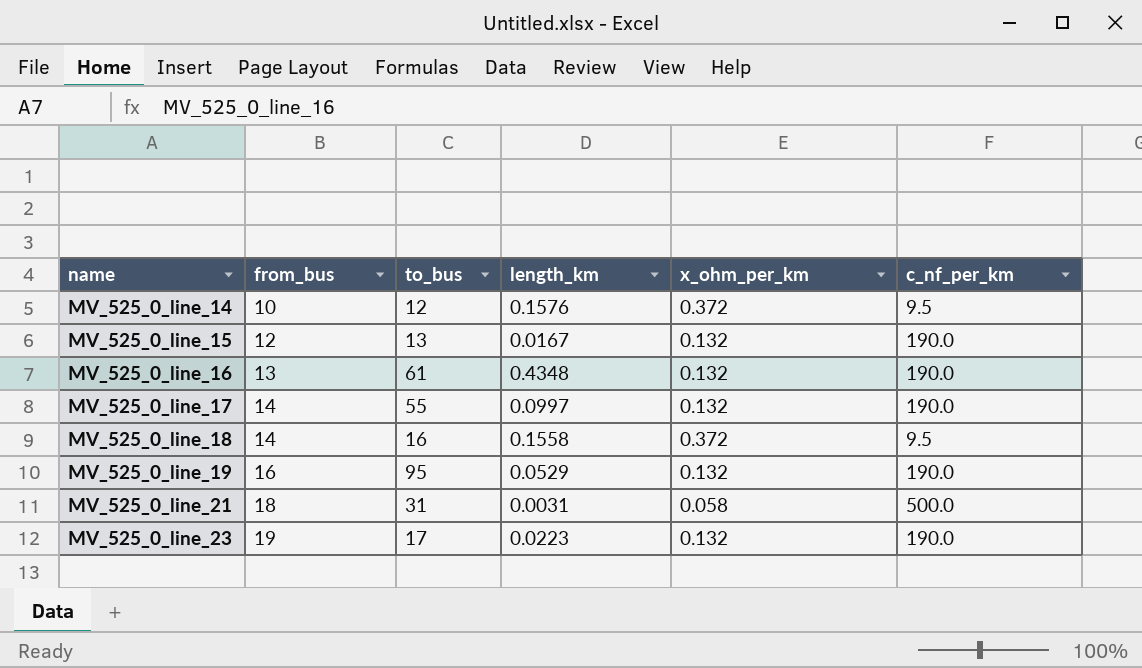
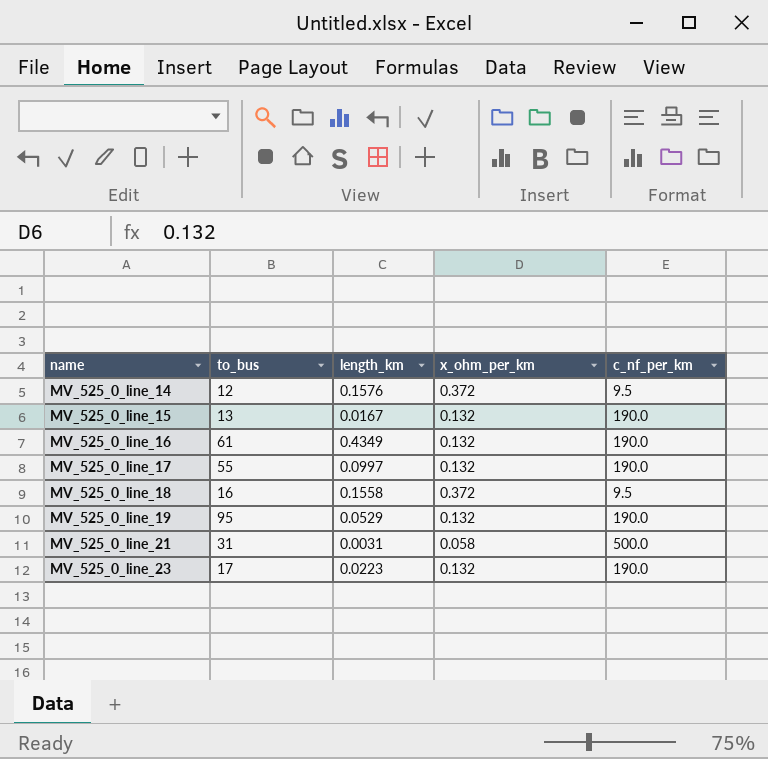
column from_bus | position: 2 -> none
MV_525_0_line_16 | length_km: 0.4348 -> 0.4349

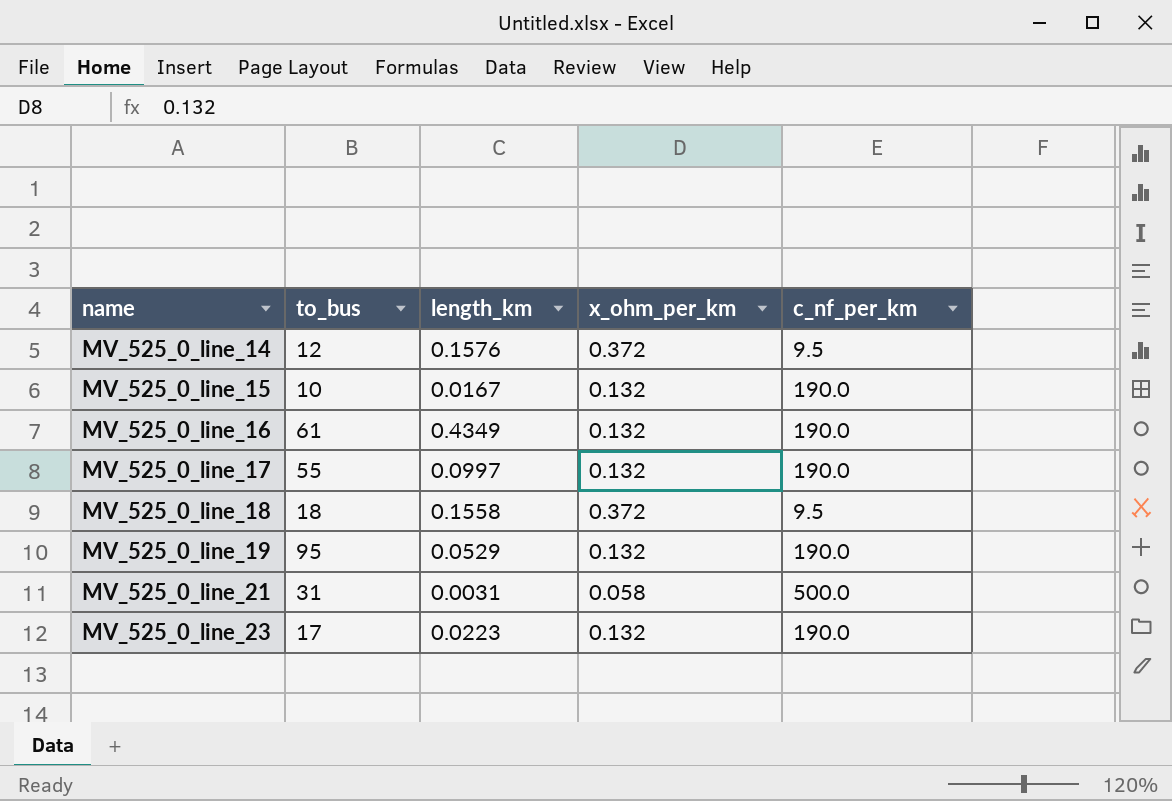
MV_525_0_line_15 | to_bus: 13 -> 10
MV_525_0_line_18 | to_bus: 16 -> 18

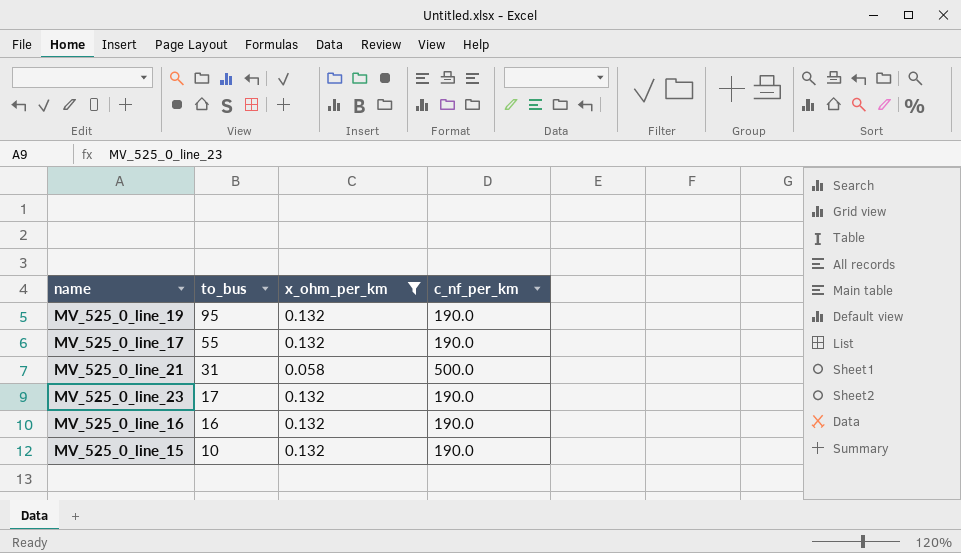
filter: none -> x_ohm_per_km != 0.372
row order: name ascending -> to_bus descending
column length_km | position: 3 -> none
MV_525_0_line_16 | to_bus: 61 -> 16

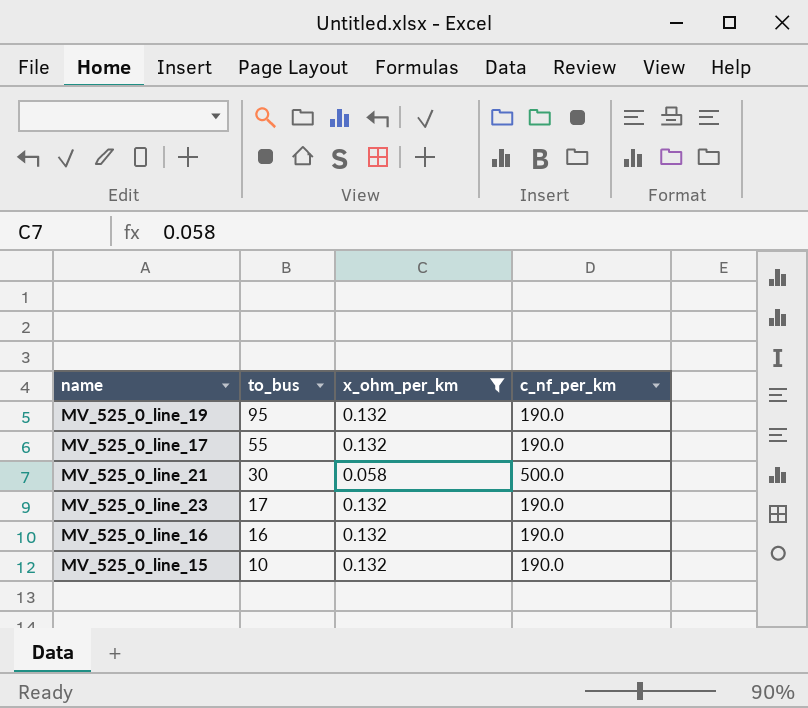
MV_525_0_line_21 | to_bus: 31 -> 30

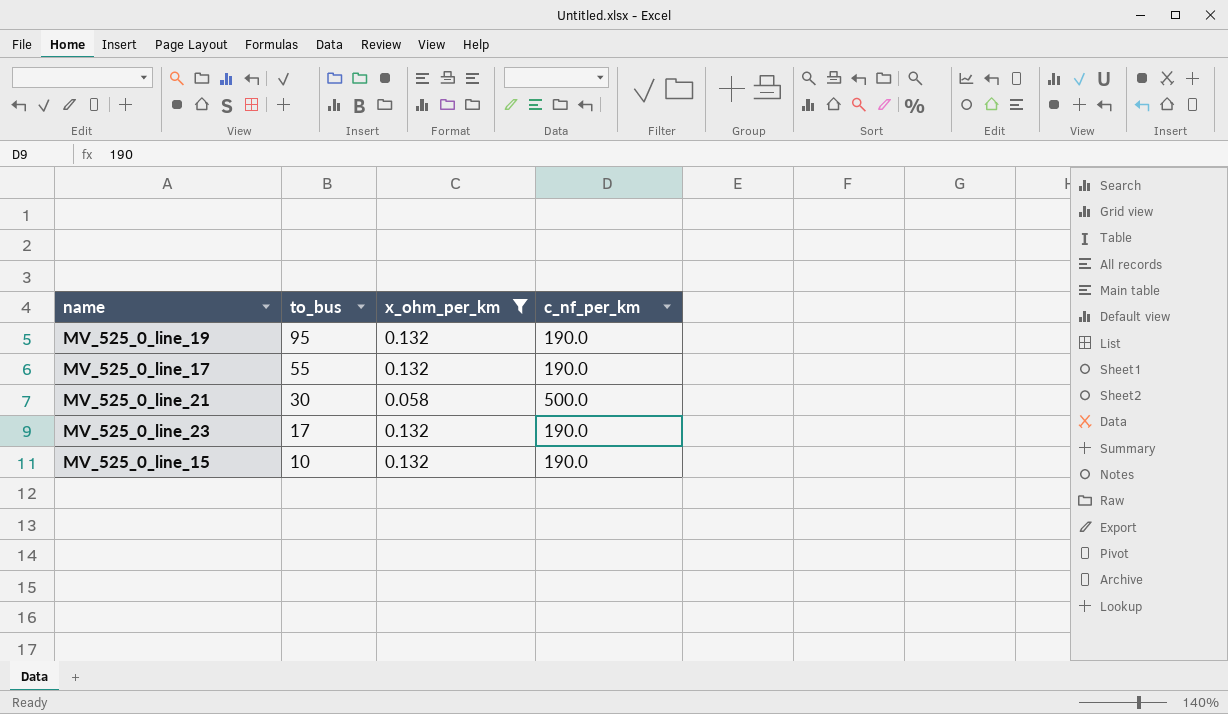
row MV_525_0_line_16: 16 | 0.132 | 190.0 -> none

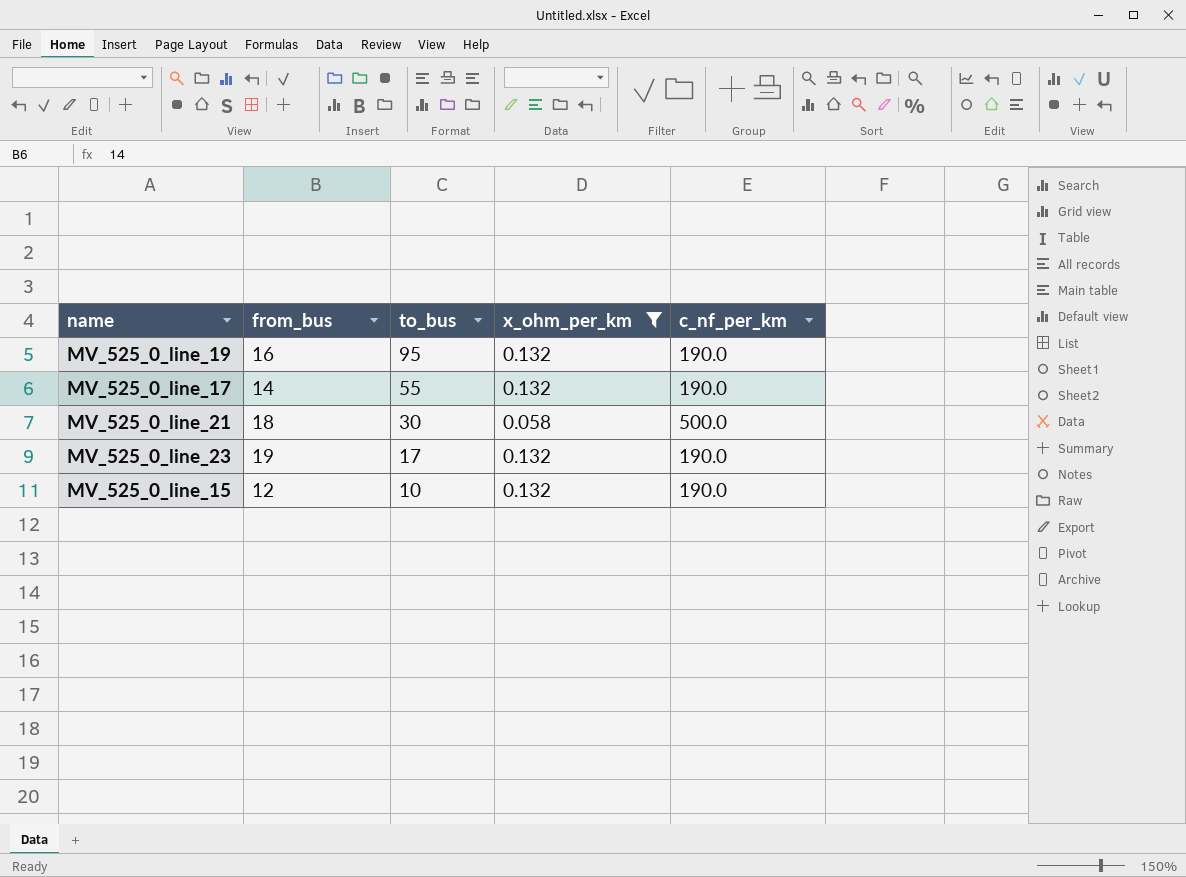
column from_bus | position: none -> 2

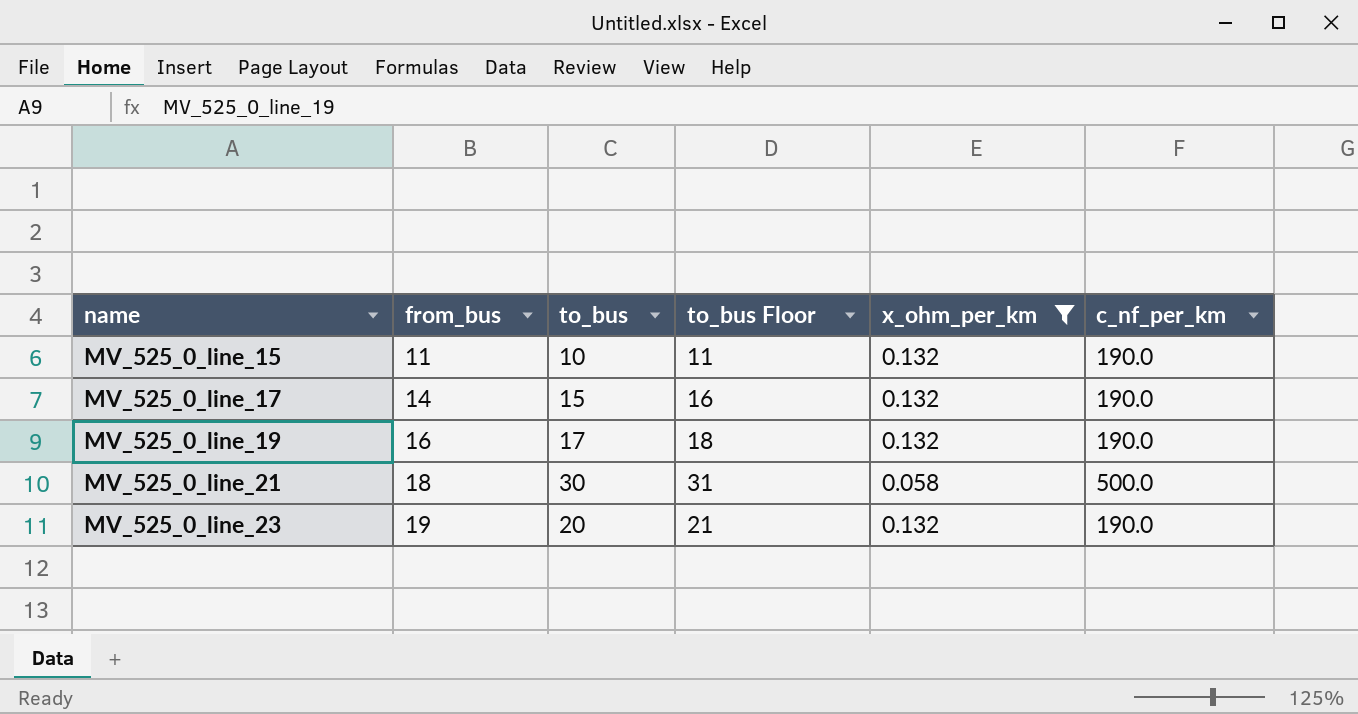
row order: to_bus descending -> name ascending
column to_bus Floor | formula: none -> [to_bus] + 1
MV_525_0_line_15 | from_bus: 12 -> 11
MV_525_0_line_17 | to_bus: 55 -> 15
MV_525_0_line_19 | to_bus: 95 -> 17
MV_525_0_line_23 | to_bus: 17 -> 20

